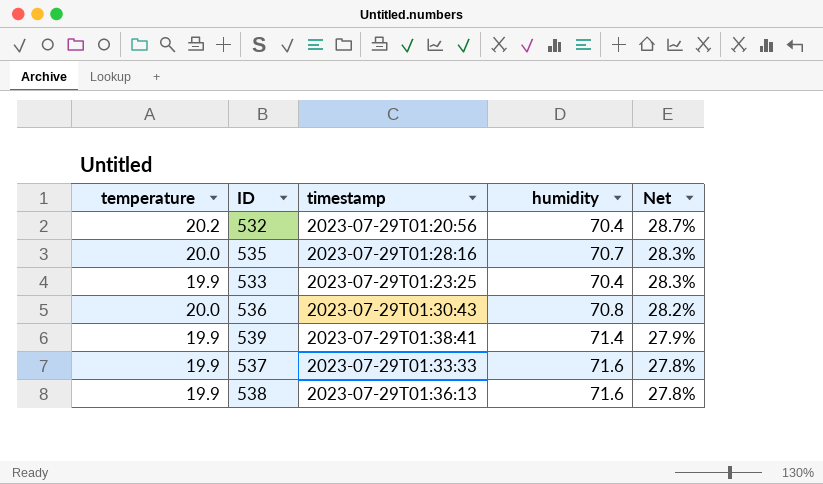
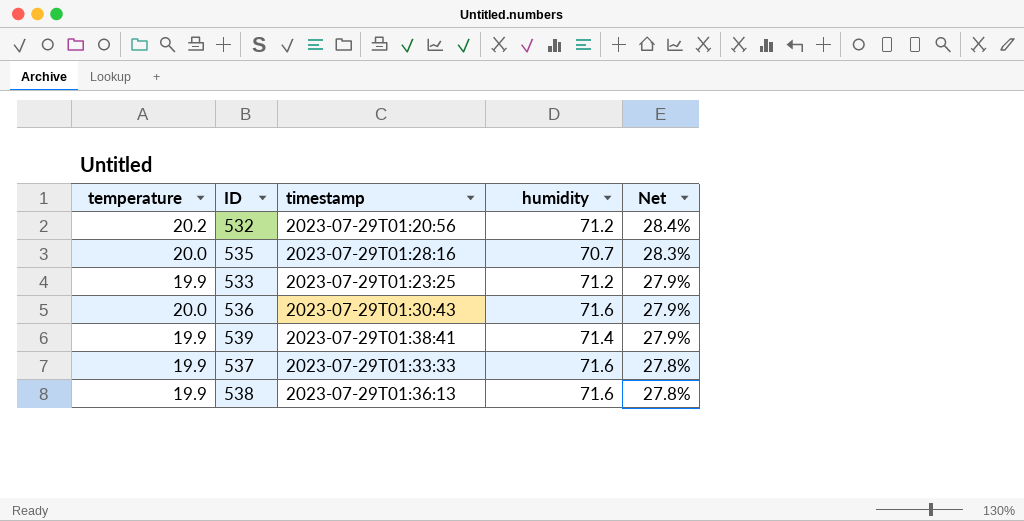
532 | humidity: 70.4 -> 71.2
532 | Net: 28.7% -> 28.4%
533 | humidity: 70.4 -> 71.2
533 | Net: 28.3% -> 27.9%
536 | humidity: 70.8 -> 71.6
536 | Net: 28.2% -> 27.9%

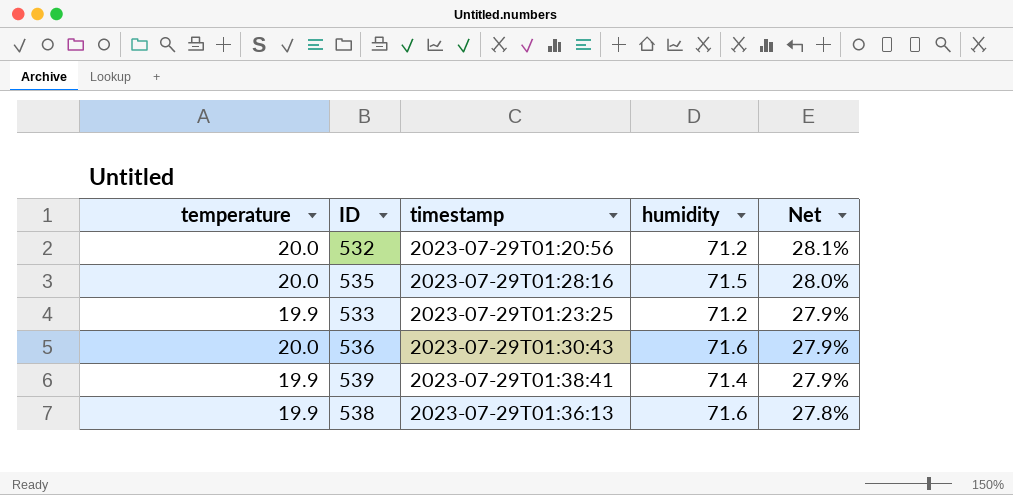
row 537: 19.9 | 2023-07-29T01:33:33 | 71.6 | 27.8% -> none
532 | temperature: 20.2 -> 20.0
532 | Net: 28.4% -> 28.1%
535 | humidity: 70.7 -> 71.5
535 | Net: 28.3% -> 28.0%

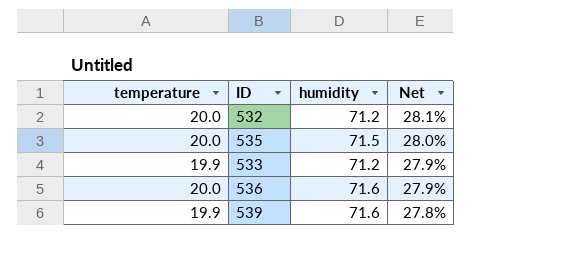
column timestamp | position: 3 -> none
row 538: 19.9 | 2023-07-29T01:36:13 | 71.6 | 27.8% -> none
539 | humidity: 71.4 -> 71.6
539 | Net: 27.9% -> 27.8%

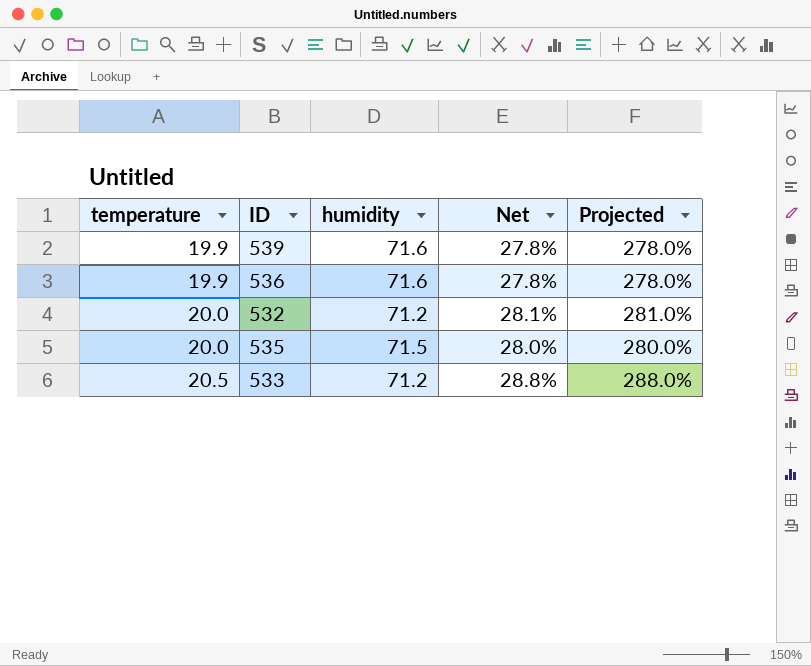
row order: Net descending -> temperature ascending
column Projected | formula: none -> [Net] * 10
536 | temperature: 20.0 -> 19.9
536 | Net: 27.9% -> 27.8%
533 | temperature: 19.9 -> 20.5
533 | Net: 27.9% -> 28.8%

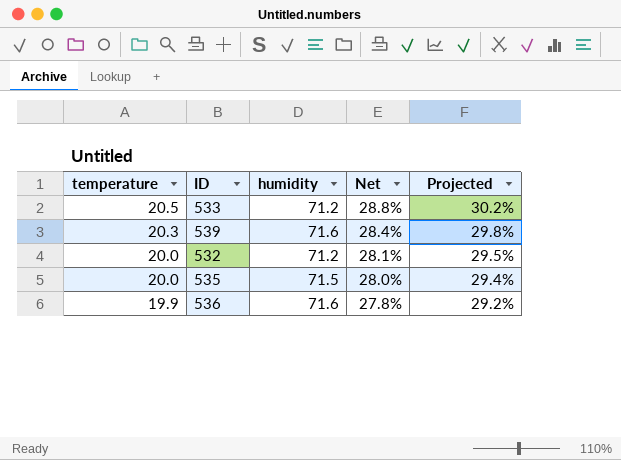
row order: temperature ascending -> temperature descending
column Projected | formula: [Net] * 10 -> [Net] * 1.05
539 | temperature: 19.9 -> 20.3
539 | Net: 27.8% -> 28.4%

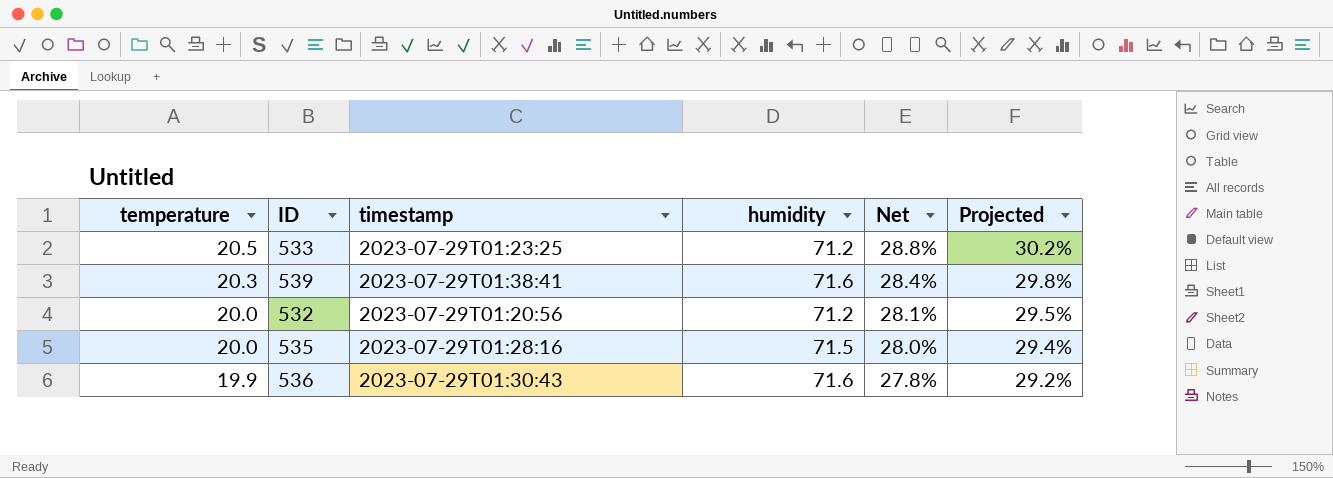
column timestamp | position: none -> 3

